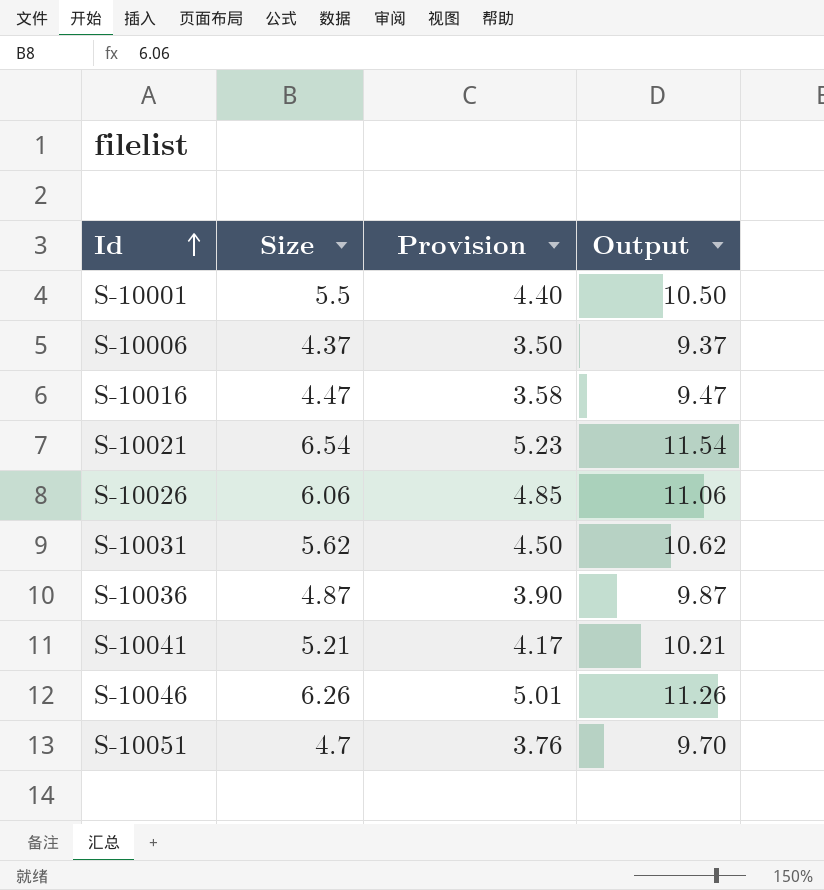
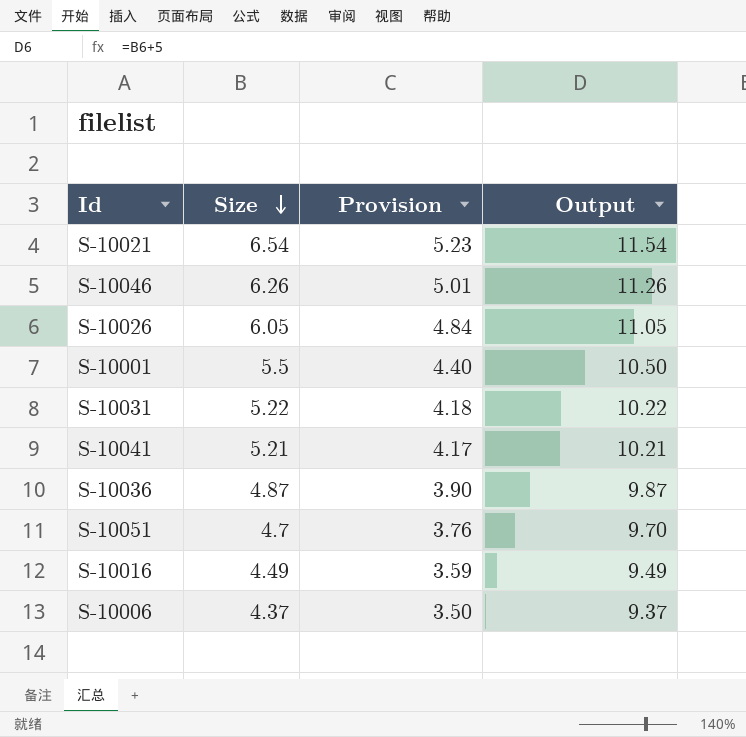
row order: Id ascending -> Size descending
S-10026 | Size: 6.06 -> 6.05
S-10026 | Provision: 4.85 -> 4.84
S-10026 | Output: 11.06 -> 11.05
S-10031 | Size: 5.62 -> 5.22
S-10031 | Provision: 4.50 -> 4.18
S-10031 | Output: 10.62 -> 10.22
S-10016 | Size: 4.47 -> 4.49
S-10016 | Provision: 3.58 -> 3.59
S-10016 | Output: 9.47 -> 9.49

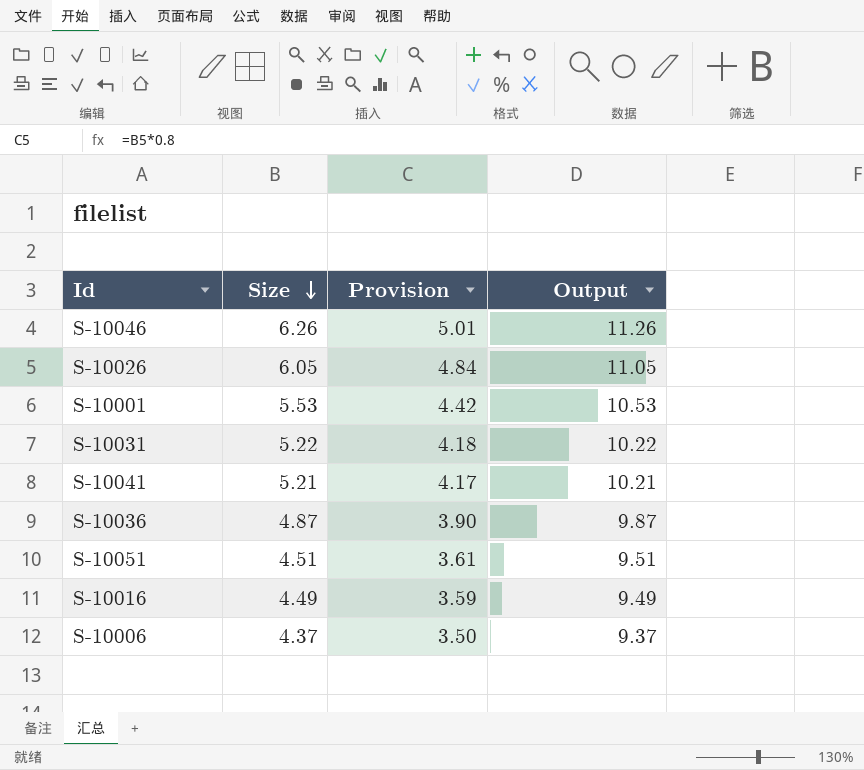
row S-10021: 6.54 | 5.23 | 11.54 -> none
S-10001 | Size: 5.5 -> 5.53
S-10001 | Provision: 4.40 -> 4.42
S-10001 | Output: 10.50 -> 10.53
S-10051 | Size: 4.7 -> 4.51
S-10051 | Provision: 3.76 -> 3.61
S-10051 | Output: 9.70 -> 9.51

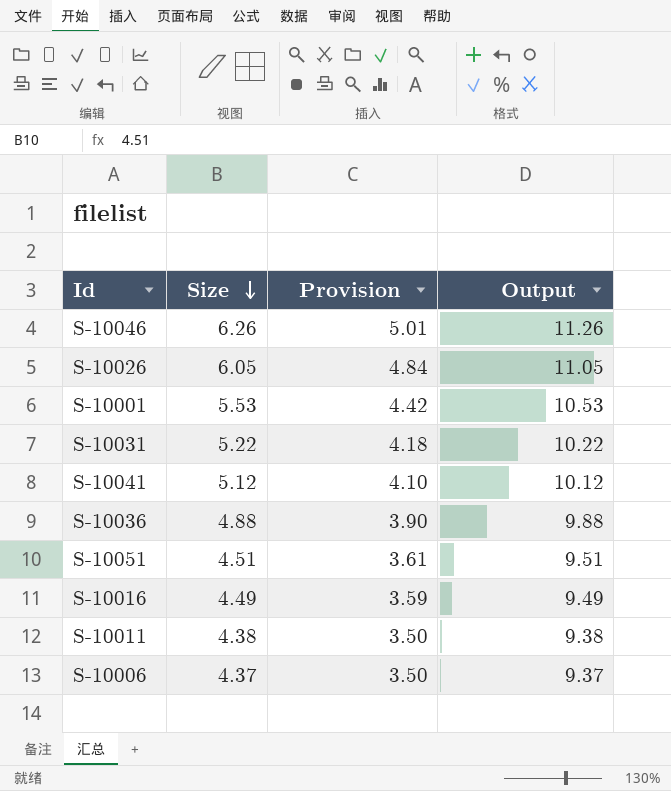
S-10041 | Size: 5.21 -> 5.12
S-10041 | Provision: 4.17 -> 4.10
S-10041 | Output: 10.21 -> 10.12
S-10036 | Size: 4.87 -> 4.88
S-10036 | Output: 9.87 -> 9.88
row S-10011: none -> 4.38 | 3.50 | 9.38

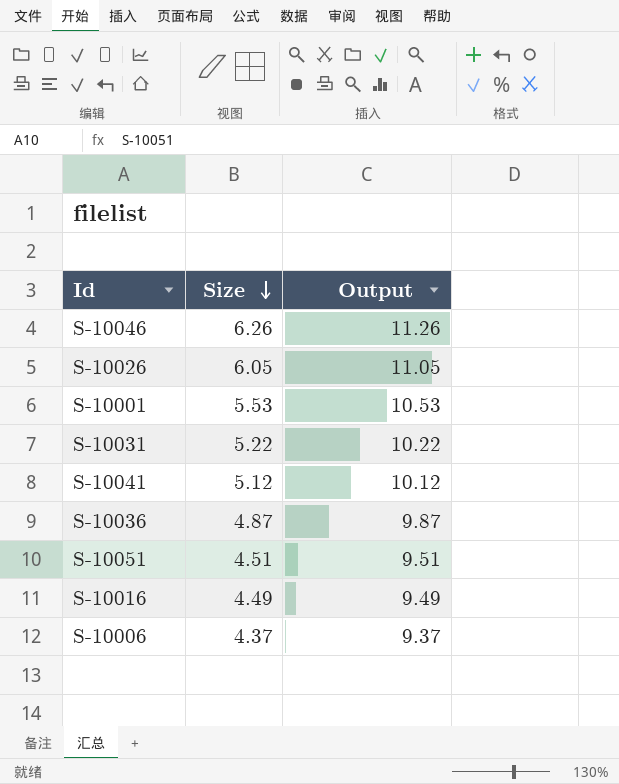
column Provision | formula: [Size] * 0.8 -> none
row S-10011: 4.38 | 3.50 | 9.38 -> none
S-10036 | Size: 4.88 -> 4.87
S-10036 | Output: 9.88 -> 9.87

